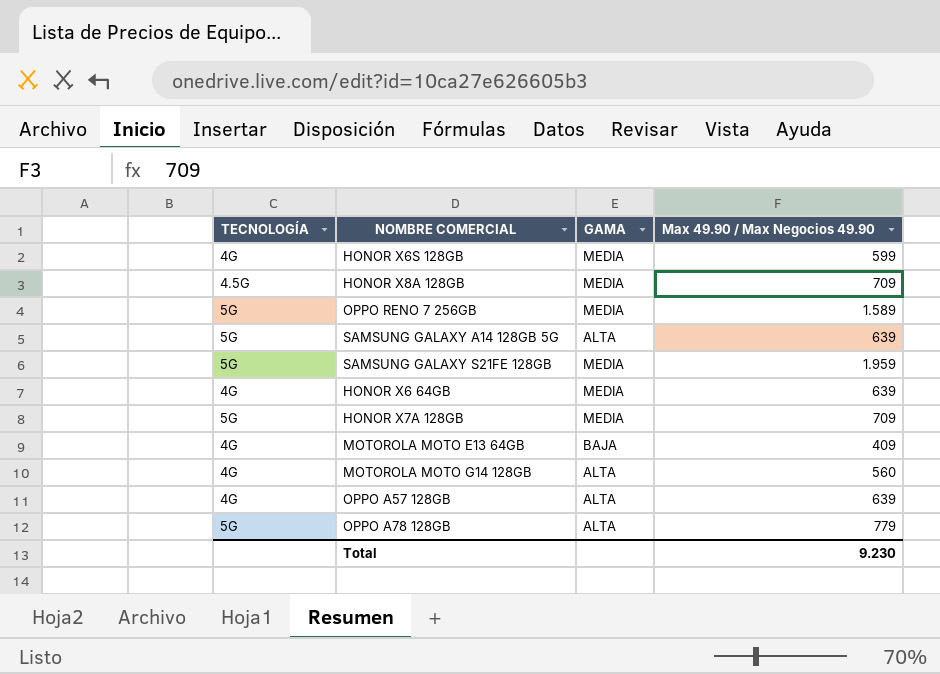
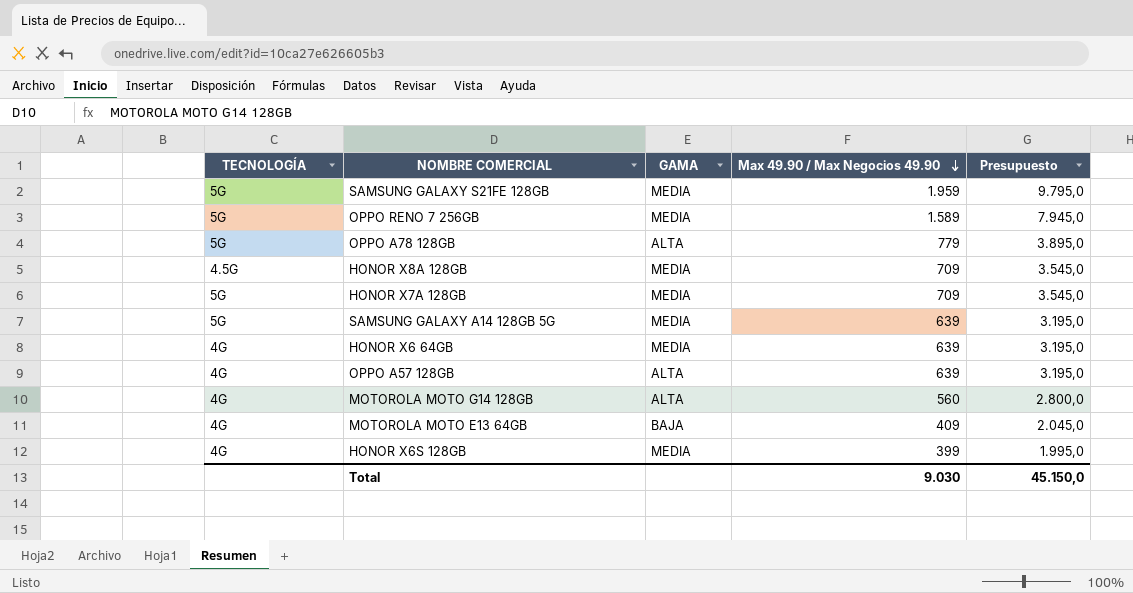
row order: none -> Max 49.90 / Max Negocios 49.90 descending
column Presupuesto | formula: none -> [Max 49.90 / Max Negocios 49.90] * 5
SAMSUNG GALAXY A14 128GB 5G | GAMA: ALTA -> MEDIA
HONOR X6S 128GB | Max 49.90 / Max Negocios 49.90: 599 -> 399
Total | Max 49.90 / Max Negocios 49.90: 9.230 -> 9.030

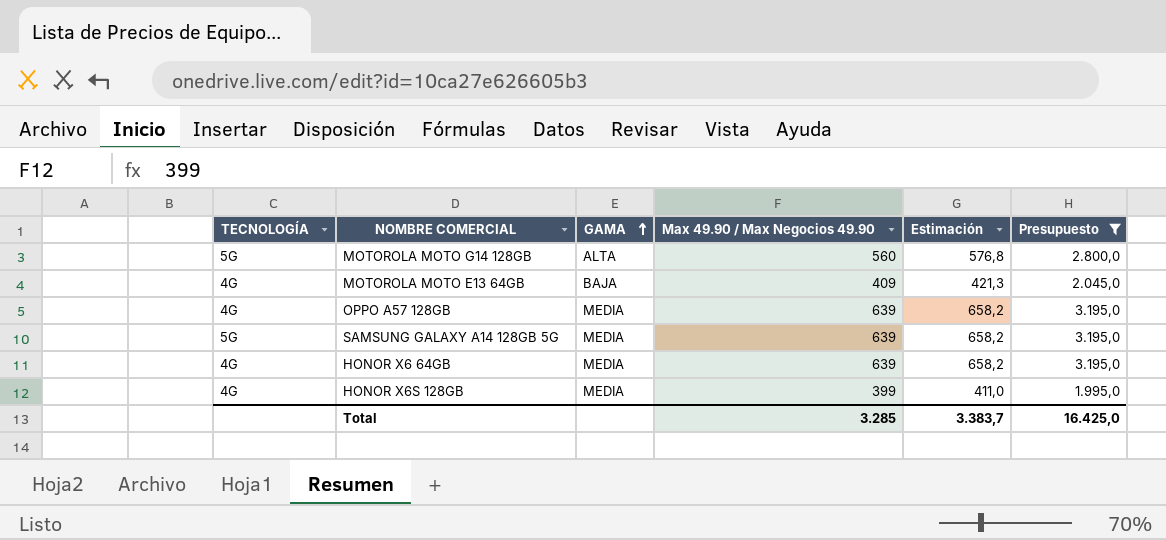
filter: none -> Presupuesto <= 3.195,0
row order: Max 49.90 / Max Negocios 49.90 descending -> GAMA ascending
column Estimación | formula: none -> [Max 49.90 / Max Negocios 49.90] * 1,03
MOTOROLA MOTO G14 128GB | TECNOLOGÍA: 4G -> 5G
OPPO A57 128GB | GAMA: ALTA -> MEDIA
Total | Max 49.90 / Max Negocios 49.90: 9.030 -> 3.285
Total | Presupuesto: 45.150,0 -> 16.425,0

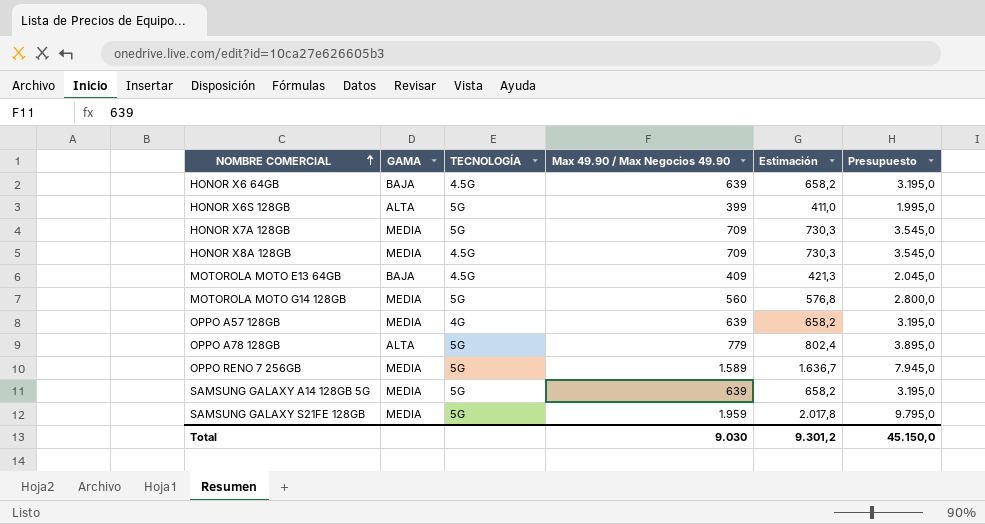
filter: Presupuesto <= 3.195,0 -> none
row order: GAMA ascending -> NOMBRE COMERCIAL ascending
column TECNOLOGÍA | position: 1 -> 3
HONOR X6 64GB | GAMA: MEDIA -> BAJA
HONOR X6 64GB | TECNOLOGÍA: 4G -> 4.5G
HONOR X6S 128GB | GAMA: MEDIA -> ALTA
HONOR X6S 128GB | TECNOLOGÍA: 4G -> 5G
MOTOROLA MOTO E13 64GB | TECNOLOGÍA: 4G -> 4.5G
MOTOROLA MOTO G14 128GB | GAMA: ALTA -> MEDIA
Total | Max 49.90 / Max Negocios 49.90: 3.285 -> 9.030
Total | Estimación: 3.383,7 -> 9.301,2
Total | Presupuesto: 16.425,0 -> 45.150,0

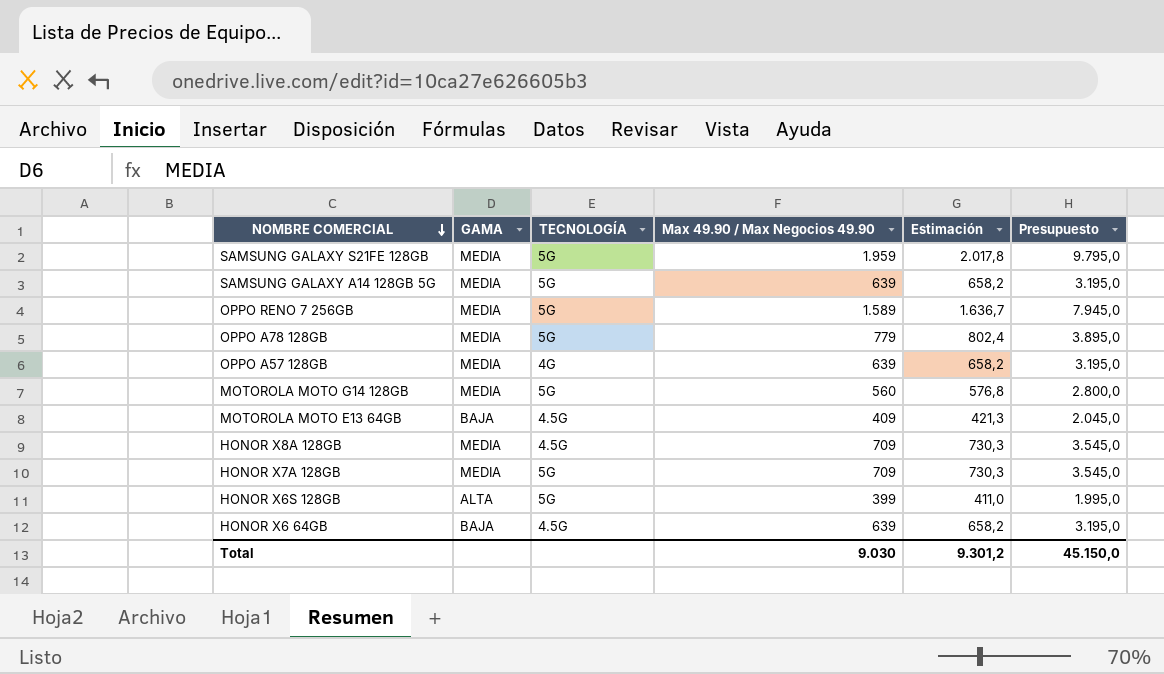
row order: NOMBRE COMERCIAL ascending -> NOMBRE COMERCIAL descending
OPPO A78 128GB | GAMA: ALTA -> MEDIA

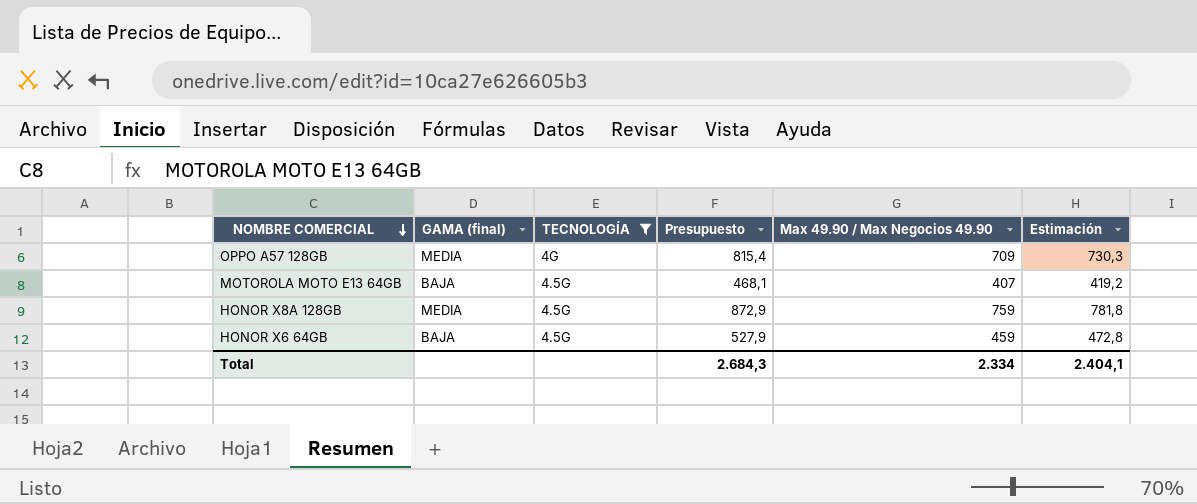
filter: none -> TECNOLOGÍA != 5G
column name: GAMA -> GAMA (final)
column Presupuesto | formula: [Max 49.90 / Max Negocios 49.90] * 5 -> [Max 49.90 / Max Negocios 49.90] * 1,15
column Presupuesto | position: 6 -> 4
OPPO A57 128GB | Max 49.90 / Max Negocios 49.90: 639 -> 709
OPPO A57 128GB | Estimación: 658,2 -> 730,3
MOTOROLA MOTO E13 64GB | Max 49.90 / Max Negocios 49.90: 409 -> 407
MOTOROLA MOTO E13 64GB | Estimación: 421,3 -> 419,2
HONOR X8A 128GB | Max 49.90 / Max Negocios 49.90: 709 -> 759
HONOR X8A 128GB | Estimación: 730,3 -> 781,8
HONOR X6 64GB | Max 49.90 / Max Negocios 49.90: 639 -> 459
HONOR X6 64GB | Estimación: 658,2 -> 472,8
Total | Presupuesto: 45.150,0 -> 2.684,3
Total | Max 49.90 / Max Negocios 49.90: 9.030 -> 2.334
Total | Estimación: 9.301,2 -> 2.404,1

